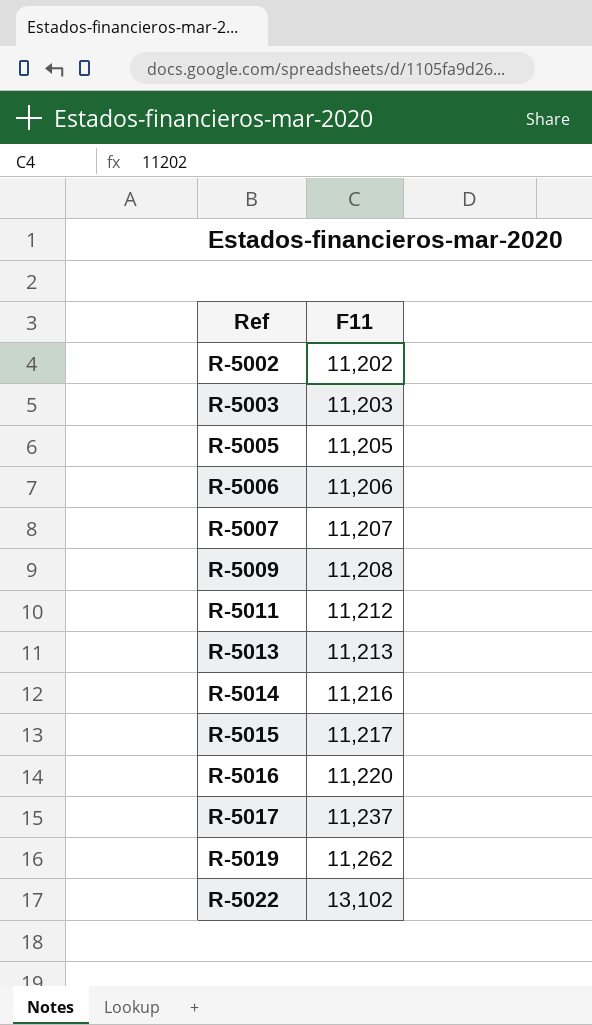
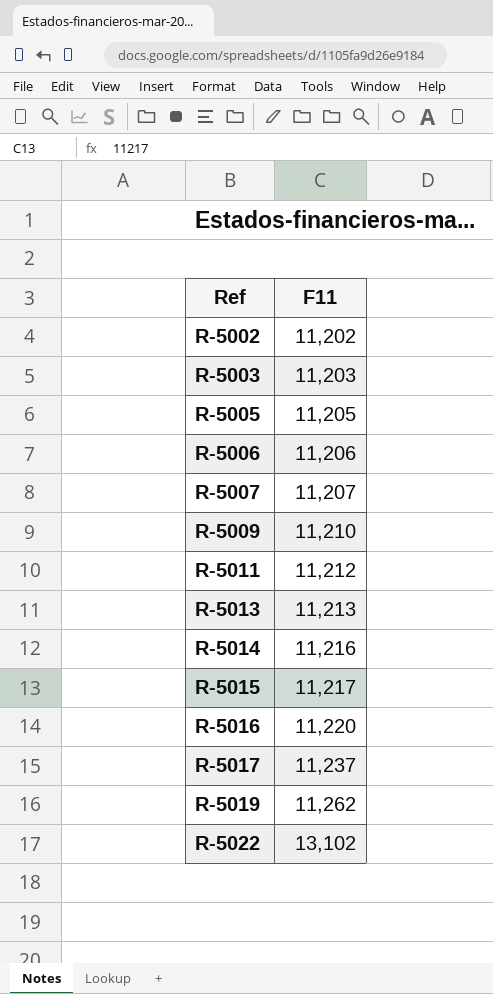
R-5009 | F11: 11,208 -> 11,210

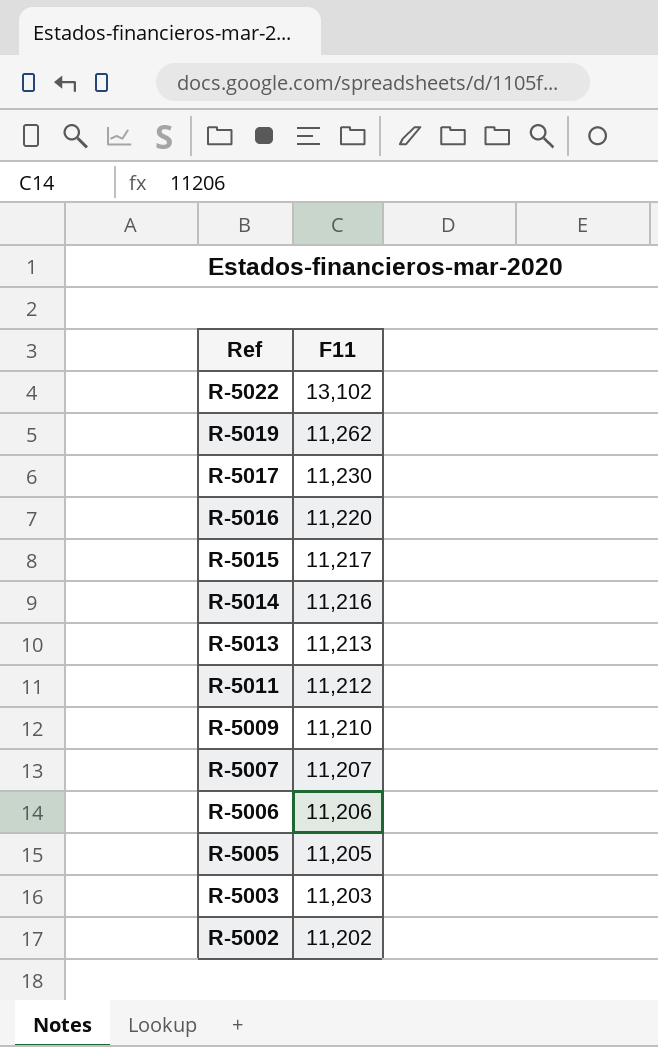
row order: Ref ascending -> Ref descending
R-5017 | F11: 11,237 -> 11,230

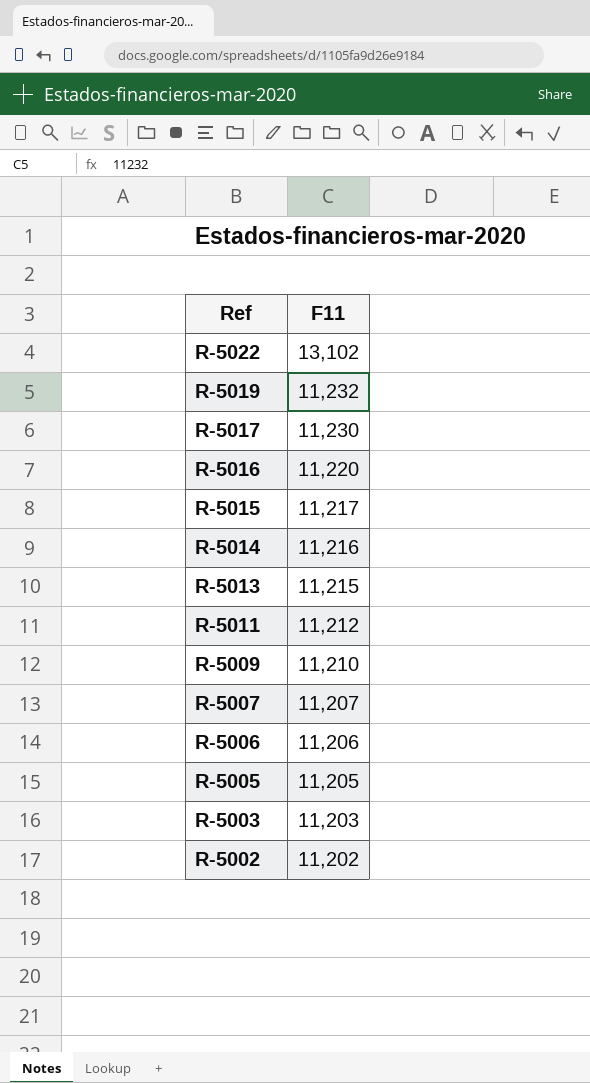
R-5019 | F11: 11,262 -> 11,232
R-5013 | F11: 11,213 -> 11,215

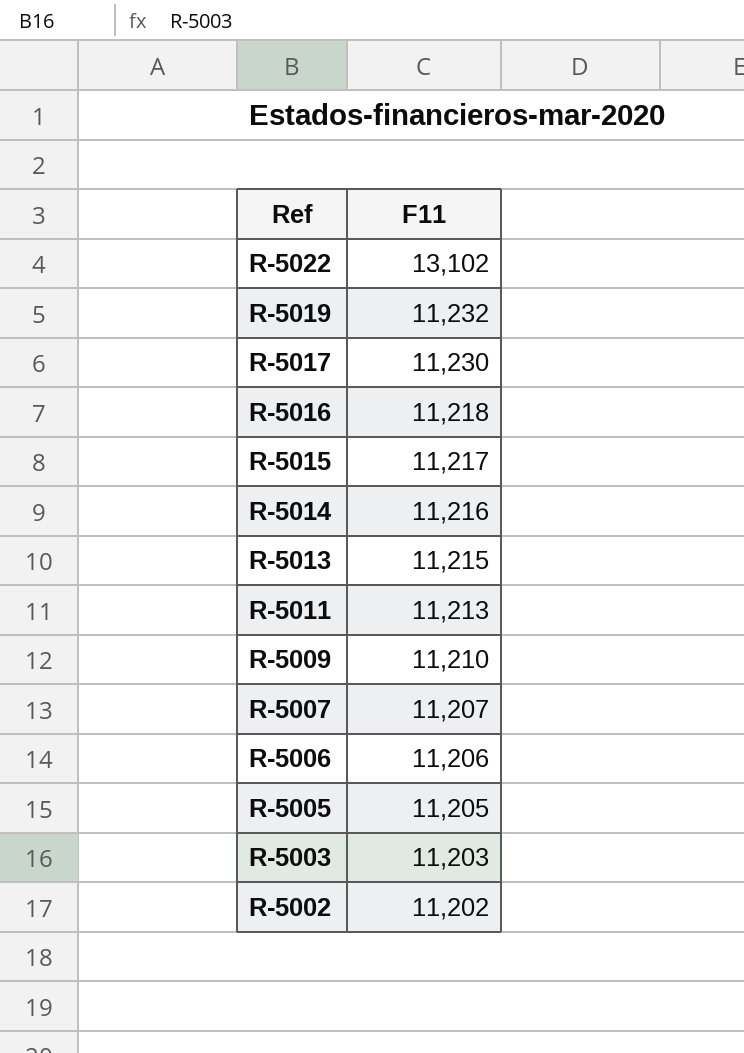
R-5016 | F11: 11,220 -> 11,218
R-5011 | F11: 11,212 -> 11,213

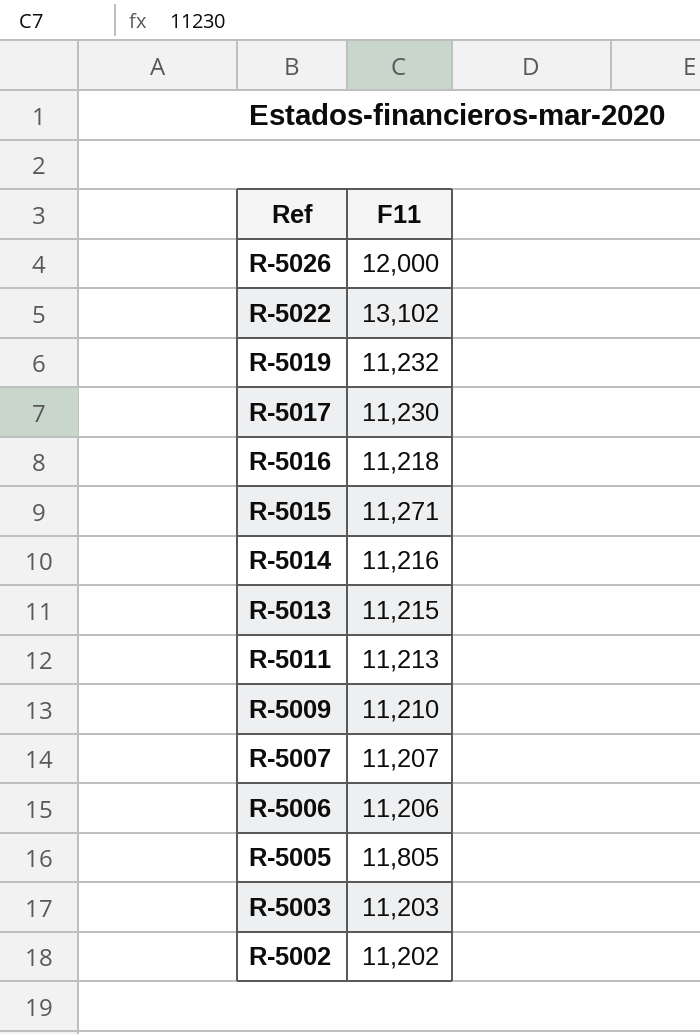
row R-5026: none -> 12,000
R-5015 | F11: 11,217 -> 11,271
R-5005 | F11: 11,205 -> 11,805

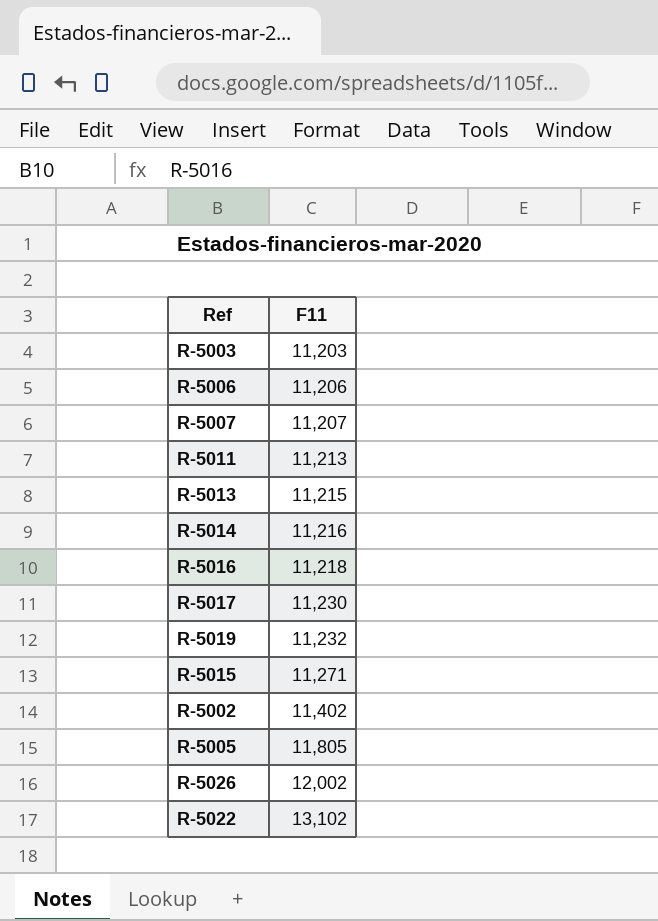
row order: Ref descending -> F11 ascending
row R-5009: 11,210 -> none
R-5002 | F11: 11,202 -> 11,402
R-5026 | F11: 12,000 -> 12,002

